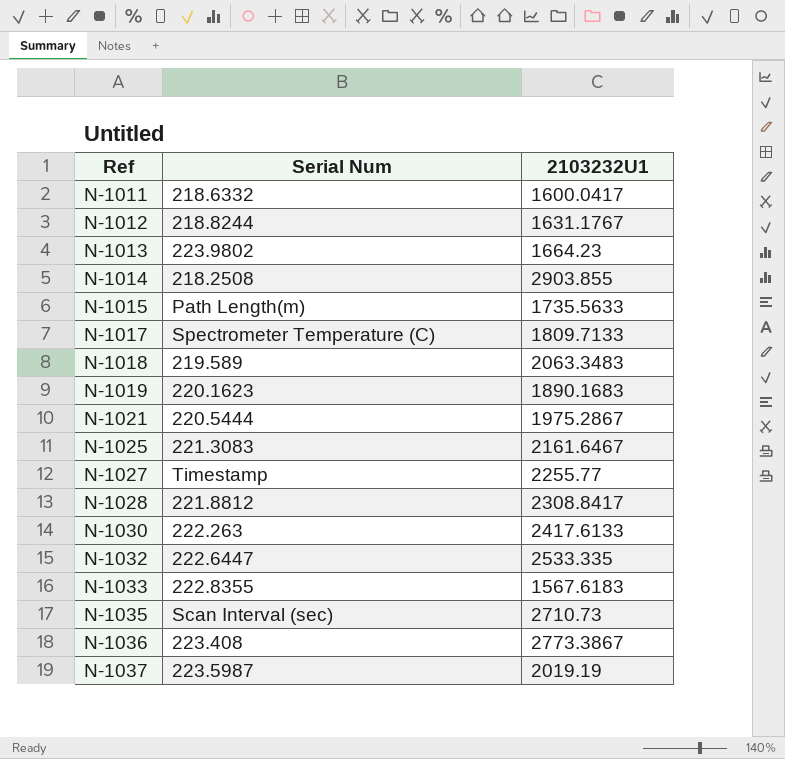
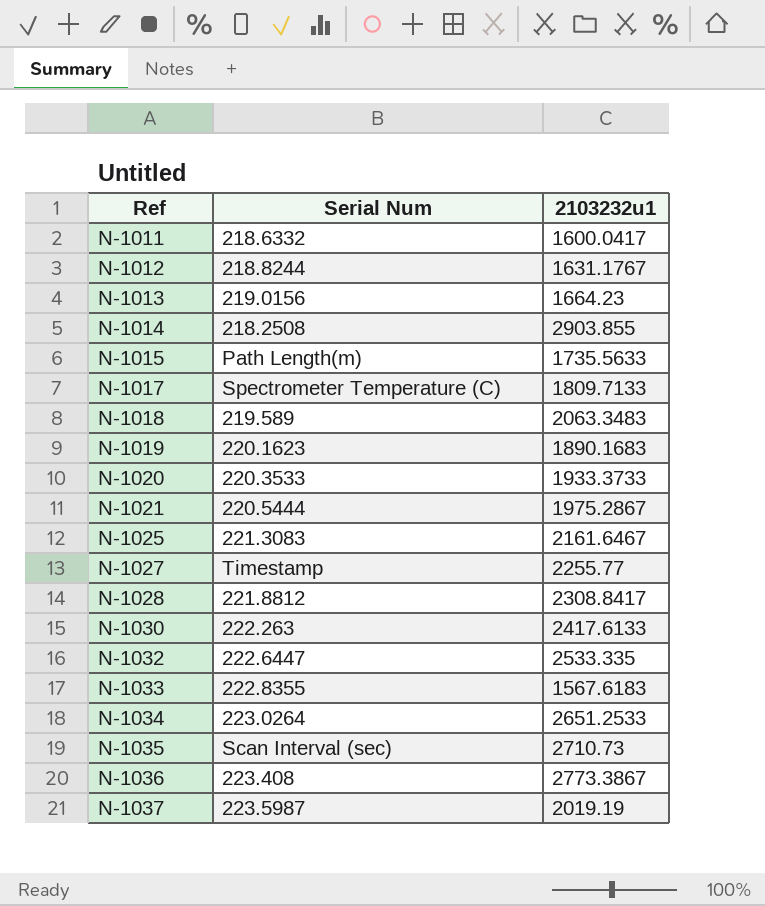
column name: 2103232U1 -> 2103232u1
N-1013 | Serial Num: 223.9802 -> 219.0156
row N-1020: none -> 220.3533 | 1933.3733
row N-1034: none -> 223.0264 | 2651.2533

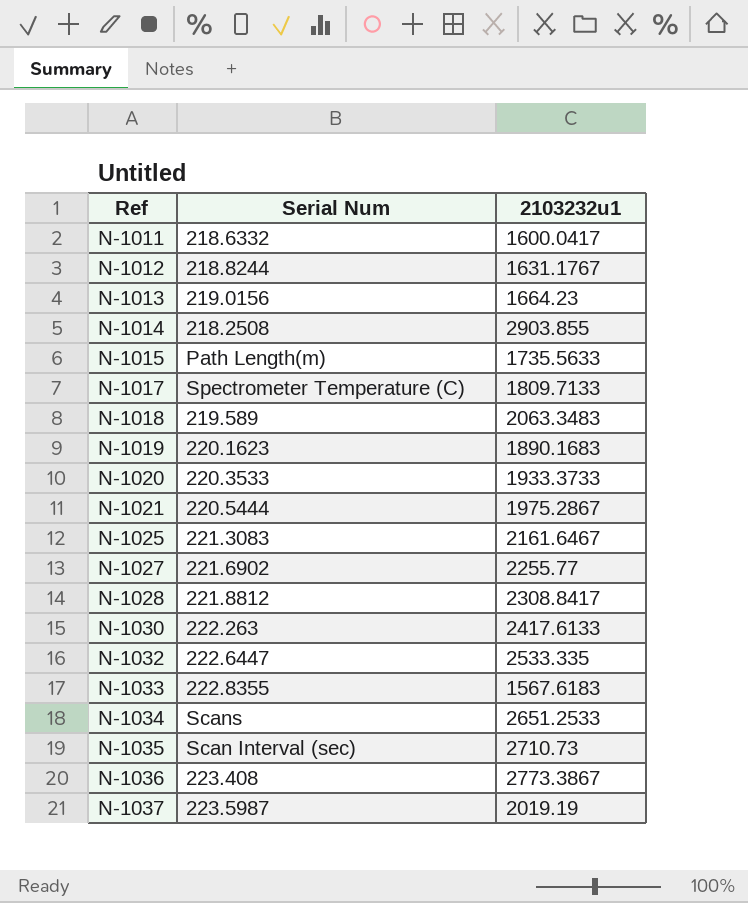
N-1027 | Serial Num: Timestamp -> 221.6902
N-1034 | Serial Num: 223.0264 -> Scans

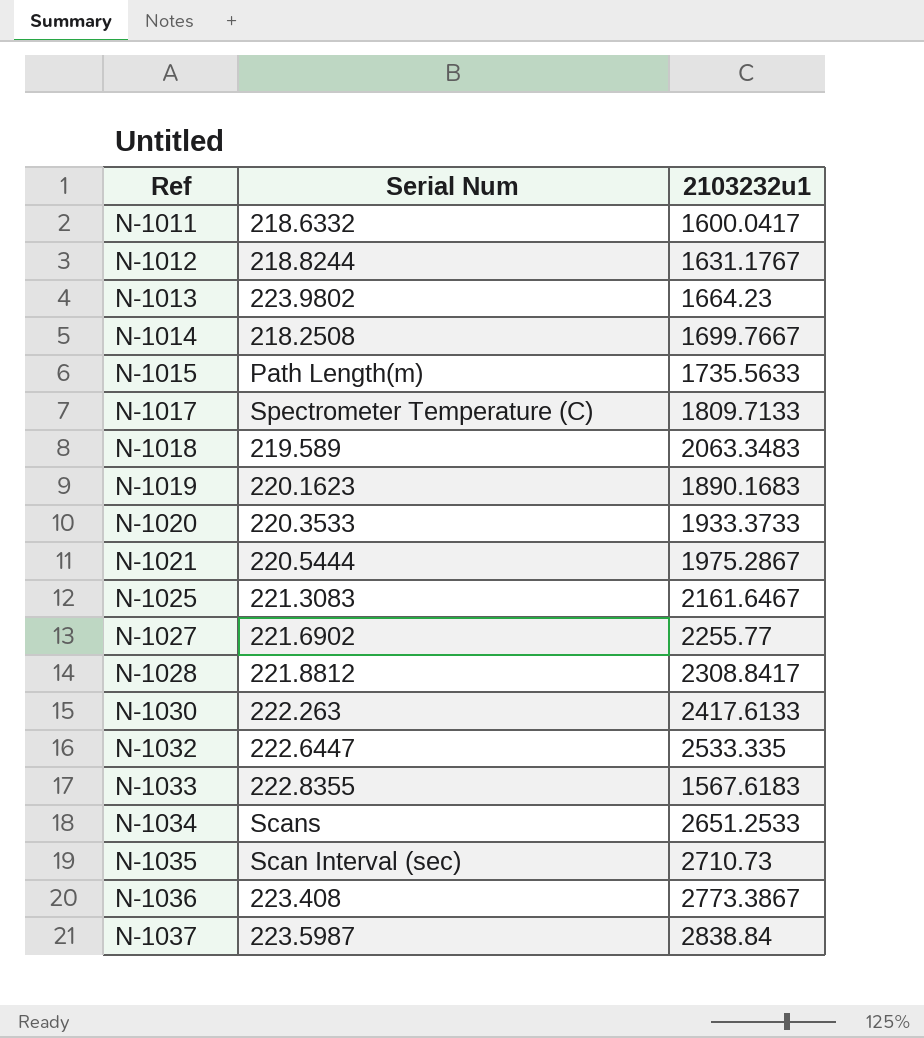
N-1013 | Serial Num: 219.0156 -> 223.9802
N-1014 | 2103232u1: 2903.855 -> 1699.7667
N-1037 | 2103232u1: 2019.19 -> 2838.84

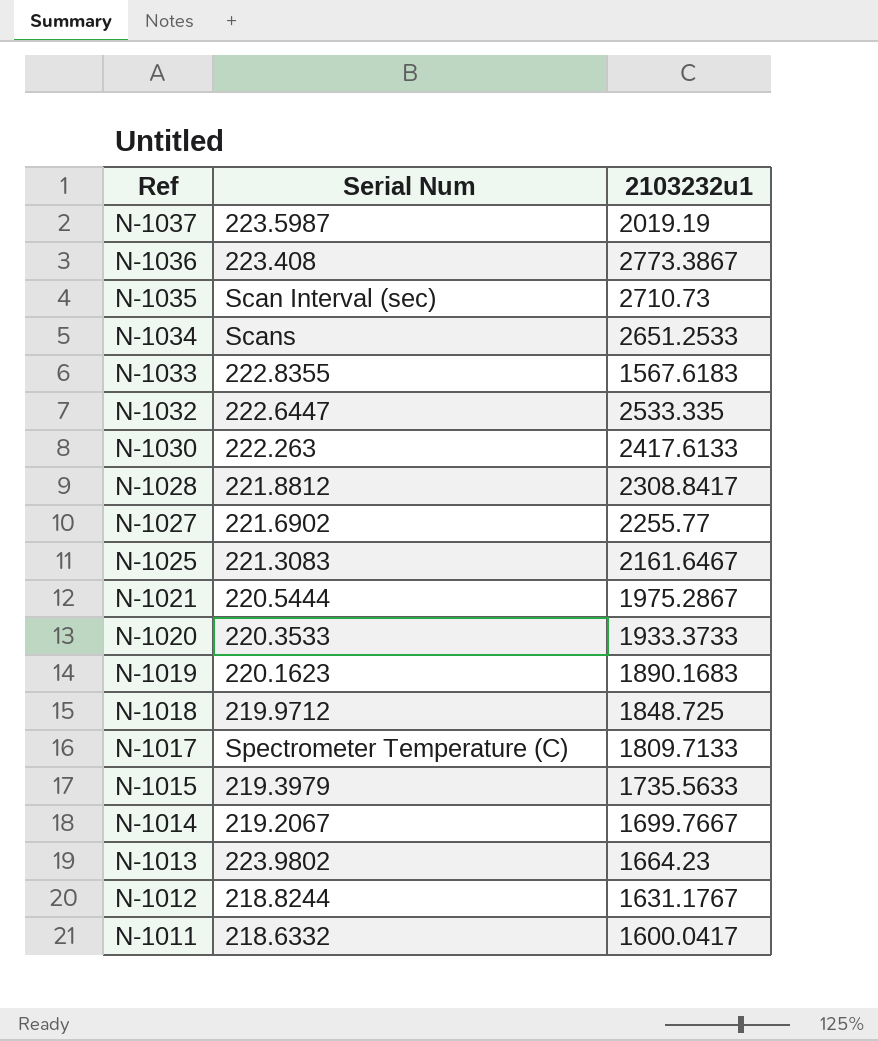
row order: Ref ascending -> Ref descending
N-1037 | 2103232u1: 2838.84 -> 2019.19
N-1018 | Serial Num: 219.589 -> 219.9712
N-1018 | 2103232u1: 2063.3483 -> 1848.725
N-1015 | Serial Num: Path Length(m) -> 219.3979
N-1014 | Serial Num: 218.2508 -> 219.2067

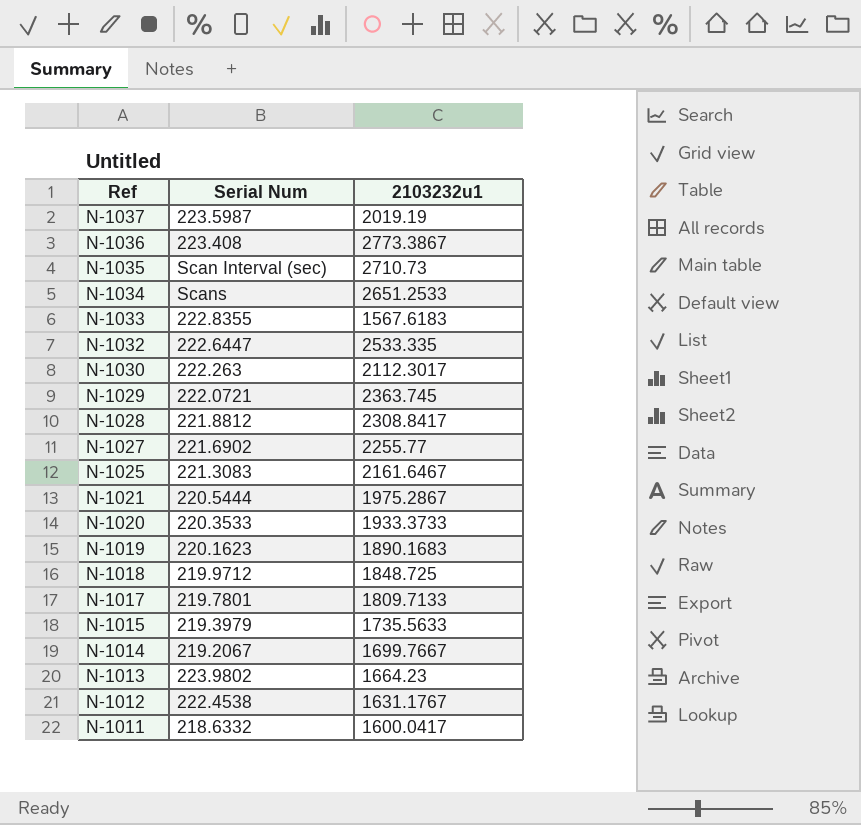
N-1030 | 2103232u1: 2417.6133 -> 2112.3017
row N-1029: none -> 222.0721 | 2363.745
N-1017 | Serial Num: Spectrometer Temperature (C) -> 219.7801
N-1012 | Serial Num: 218.8244 -> 222.4538

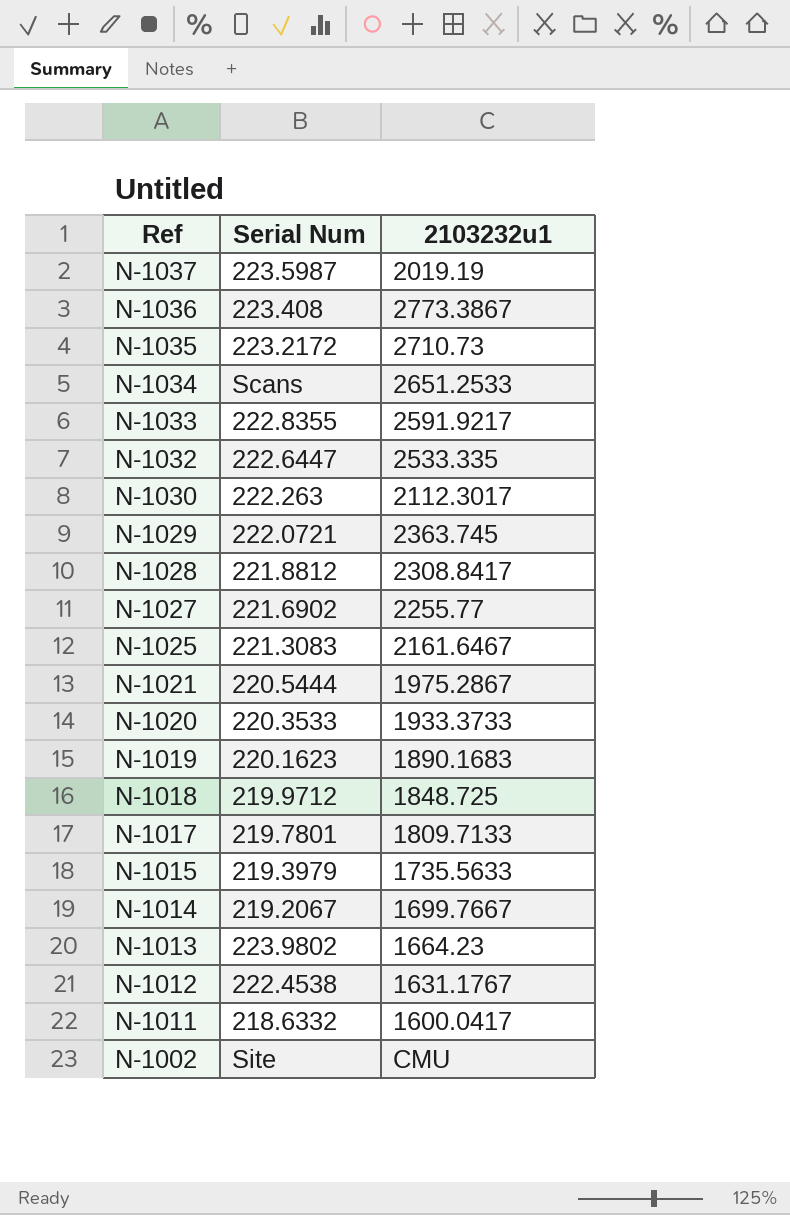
N-1035 | Serial Num: Scan Interval (sec) -> 223.2172
N-1033 | 2103232u1: 1567.6183 -> 2591.9217
row N-1002: none -> Site | CMU

